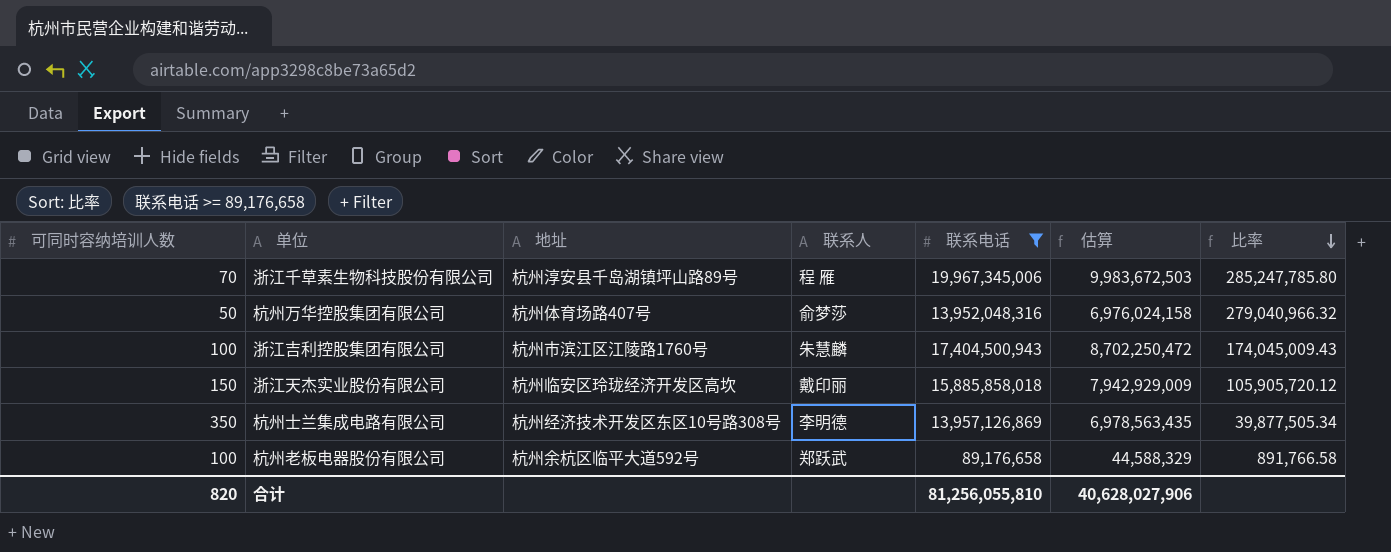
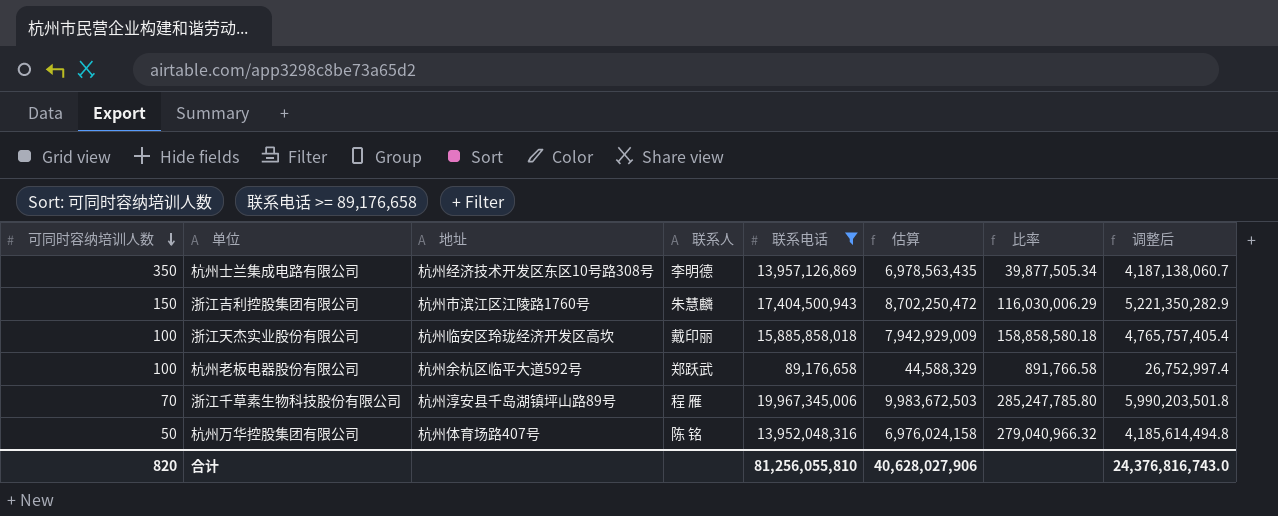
row order: 比率 descending -> 可同时容纳培训人数 descending
column 调整后 | formula: none -> [联系电话] * 0.3
浙江吉利控股集团有限公司 | 可同时容纳培训人数: 100 -> 150
浙江吉利控股集团有限公司 | 比率: 174,045,009.43 -> 116,030,006.29
浙江天杰实业股份有限公司 | 可同时容纳培训人数: 150 -> 100
浙江天杰实业股份有限公司 | 比率: 105,905,720.12 -> 158,858,580.18
杭州万华控股集团有限公司 | 联系人: 俞梦莎 -> 陈 铭

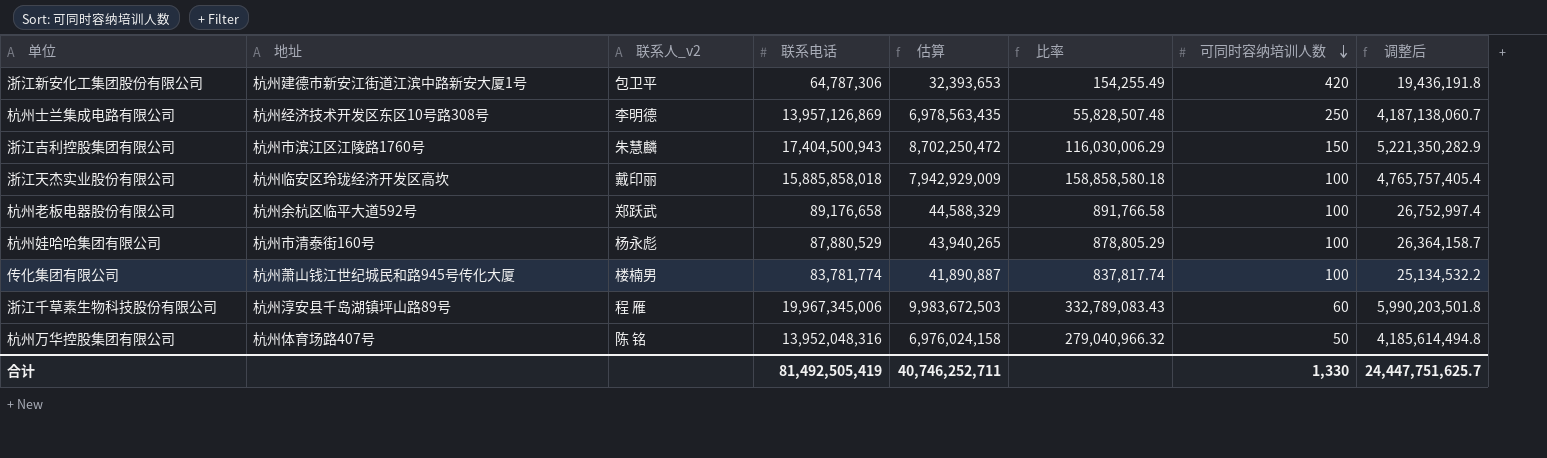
filter: 联系电话 >= 89,176,658 -> none
column name: 联系人 -> 联系人_v2
column 可同时容纳培训人数 | position: 1 -> 7
杭州士兰集成电路有限公司 | 比率: 39,877,505.34 -> 55,828,507.48
杭州士兰集成电路有限公司 | 可同时容纳培训人数: 350 -> 250
浙江千草素生物科技股份有限公司 | 比率: 285,247,785.80 -> 332,789,083.43
浙江千草素生物科技股份有限公司 | 可同时容纳培训人数: 70 -> 60
合计 | 联系电话: 81,256,055,810 -> 81,492,505,419
合计 | 估算: 40,628,027,906 -> 40,746,252,711
合计 | 可同时容纳培训人数: 820 -> 1,330
合计 | 调整后: 24,376,816,743.0 -> 24,447,751,625.7

